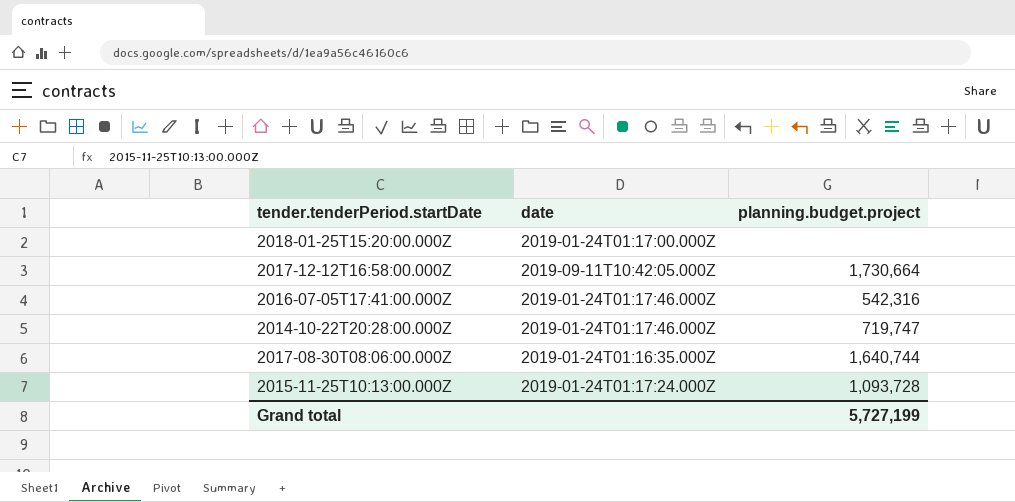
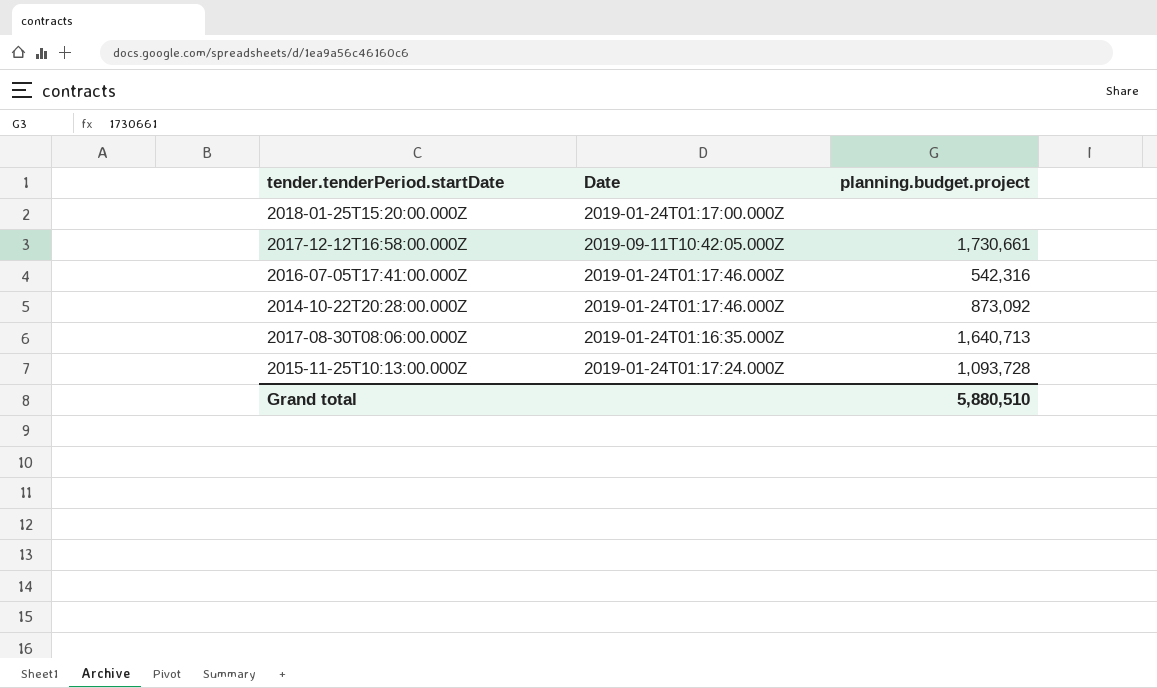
column name: date -> Date
2017-12-12T16:58:00.000Z | planning.budget.project: 1,730,664 -> 1,730,661
2014-10-22T20:28:00.000Z | planning.budget.project: 719,747 -> 873,092
2017-08-30T08:06:00.000Z | planning.budget.project: 1,640,744 -> 1,640,713
Grand total | planning.budget.project: 5,727,199 -> 5,880,510

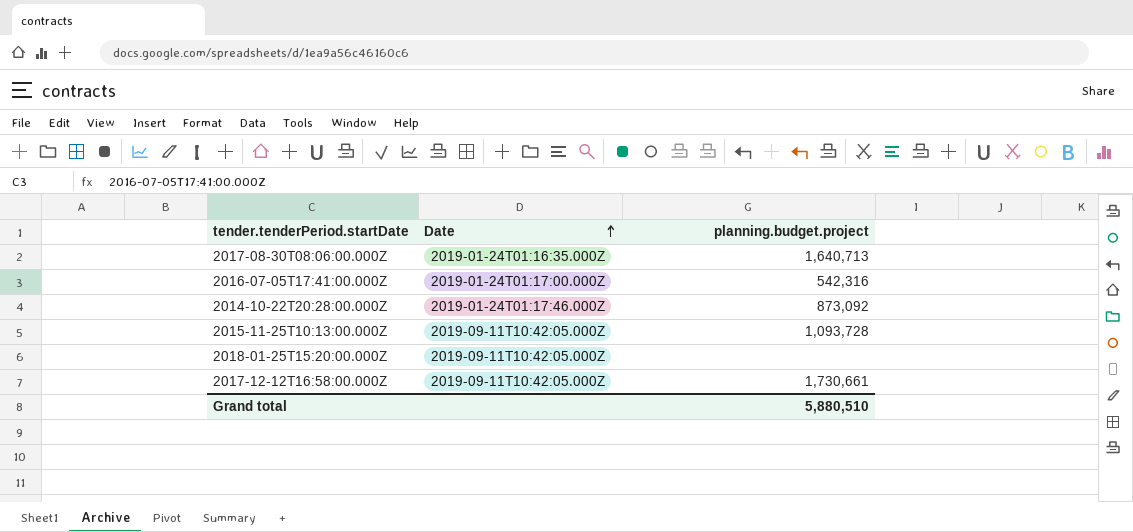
row order: none -> Date ascending
2016-07-05T17:41:00.000Z | Date: 2019-01-24T01:17:46.000Z -> 2019-01-24T01:17:00.000Z
2015-11-25T10:13:00.000Z | Date: 2019-01-24T01:17:24.000Z -> 2019-09-11T10:42:05.000Z
2018-01-25T15:20:00.000Z | Date: 2019-01-24T01:17:00.000Z -> 2019-09-11T10:42:05.000Z

